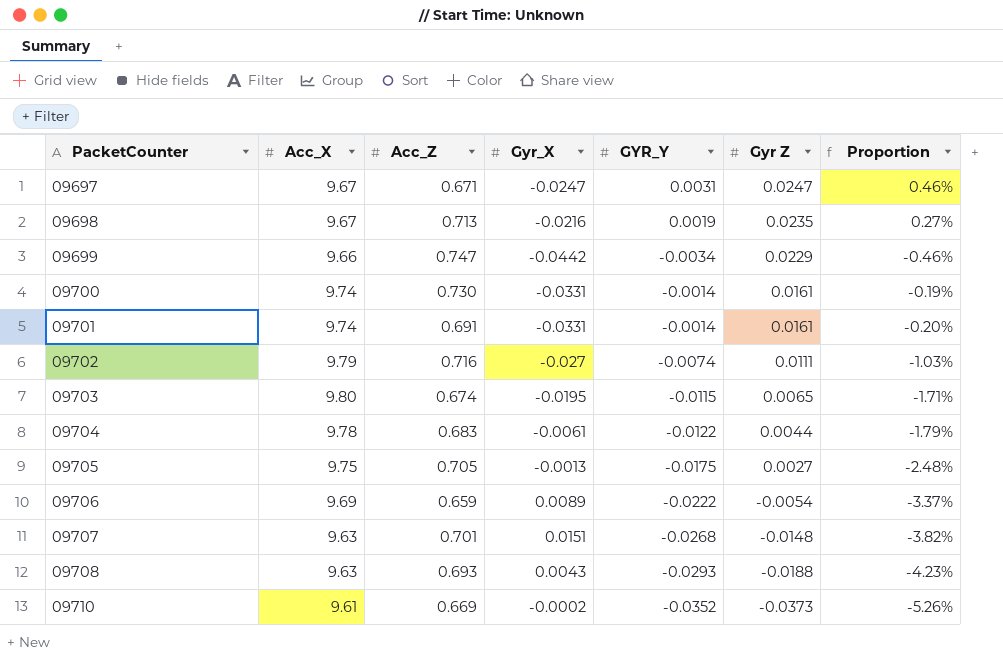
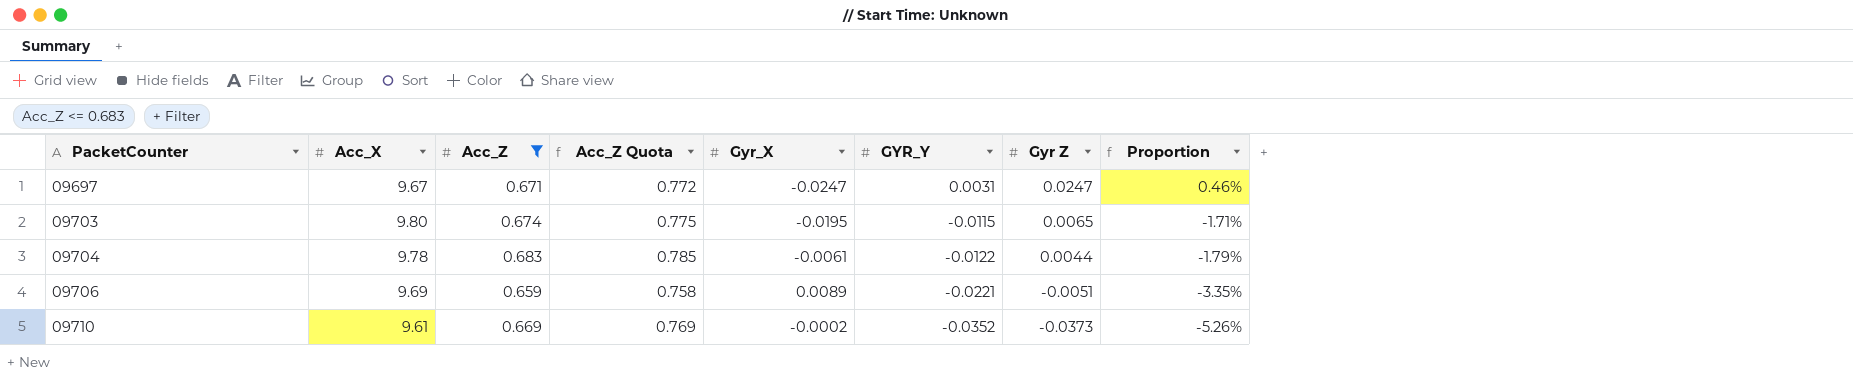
filter: none -> Acc_Z <= 0.683
column Acc_Z Quota | formula: none -> [Acc_Z] * 1.15
09706 | GYR_Y: -0.0222 -> -0.0221
09706 | Gyr Z: -0.0054 -> -0.0051
09706 | Proportion: -3.37% -> -3.35%

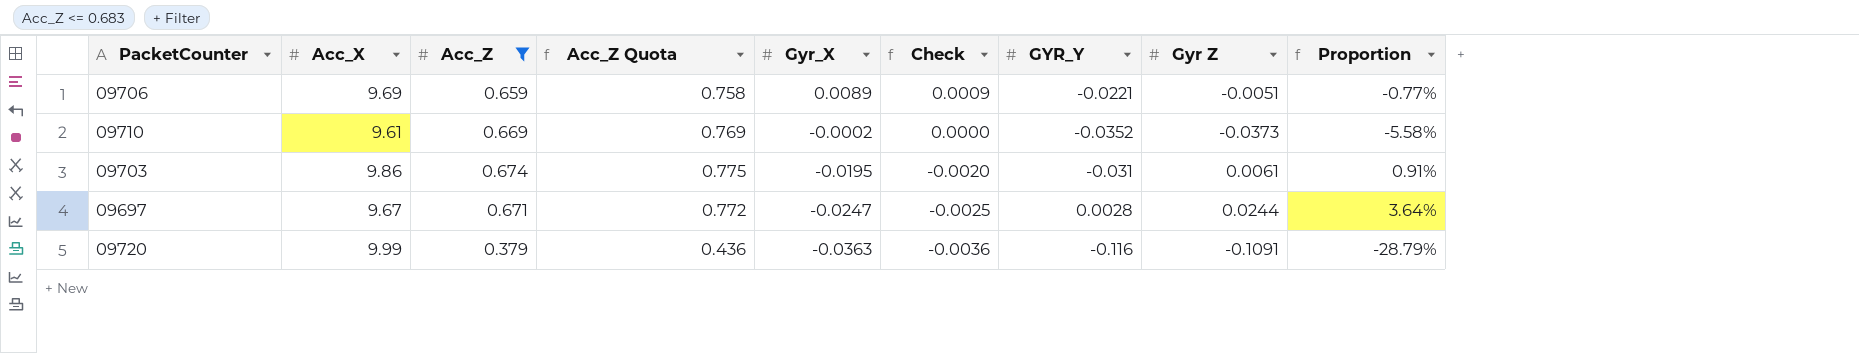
row order: PacketCounter ascending -> Gyr_X descending
column Check | formula: none -> [Gyr_X] * 0.1
column Proportion | formula: [GYR_Y] / [Acc_Z] -> [Gyr Z] / [Acc_Z]
row 09704: 9.78 | 0.683 | 0.785 | -0.0061 | -0.0122 | 0.0044 | -1.79% -> none
09703 | Acc_X: 9.80 -> 9.86
09703 | GYR_Y: -0.0115 -> -0.031
09703 | Gyr Z: 0.0065 -> 0.0061
09697 | GYR_Y: 0.0031 -> 0.0028
09697 | Gyr Z: 0.0247 -> 0.0244
row 09720: none -> 9.99 | 0.379 | 0.436 | -0.0363 | -0.0036 | -0.116 | -0.1091 | -28.79%

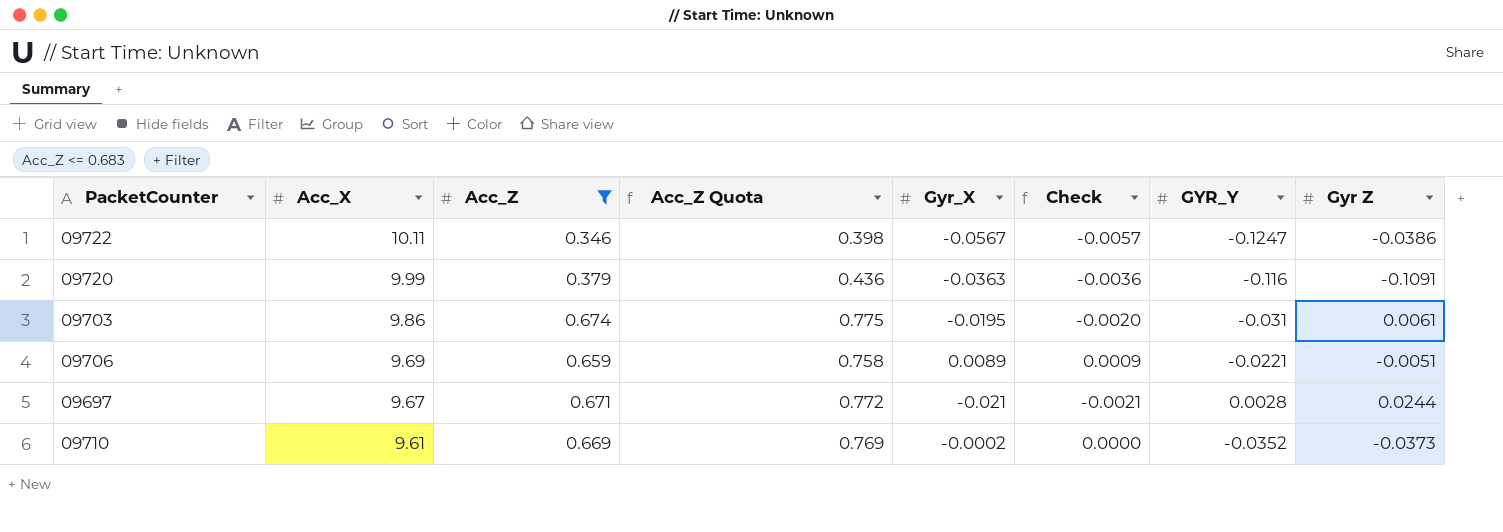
row order: Gyr_X descending -> Acc_X descending
column Proportion | formula: [Gyr Z] / [Acc_Z] -> none
row 09722: none -> 10.11 | 0.346 | 0.398 | -0.0567 | -0.0057 | -0.1247 | -0.0386
09697 | Gyr_X: -0.0247 -> -0.021
09697 | Check: -0.0025 -> -0.0021

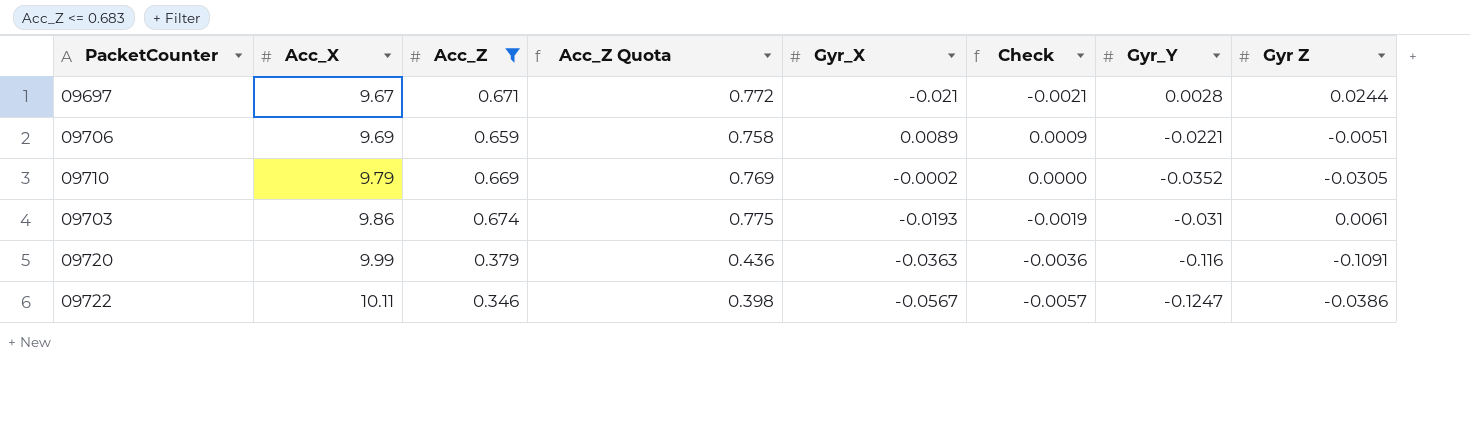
row order: Acc_X descending -> Acc_X ascending
column name: GYR_Y -> Gyr_Y
09710 | Acc_X: 9.61 -> 9.79
09710 | Gyr Z: -0.0373 -> -0.0305
09703 | Gyr_X: -0.0195 -> -0.0193
09703 | Check: -0.0020 -> -0.0019

